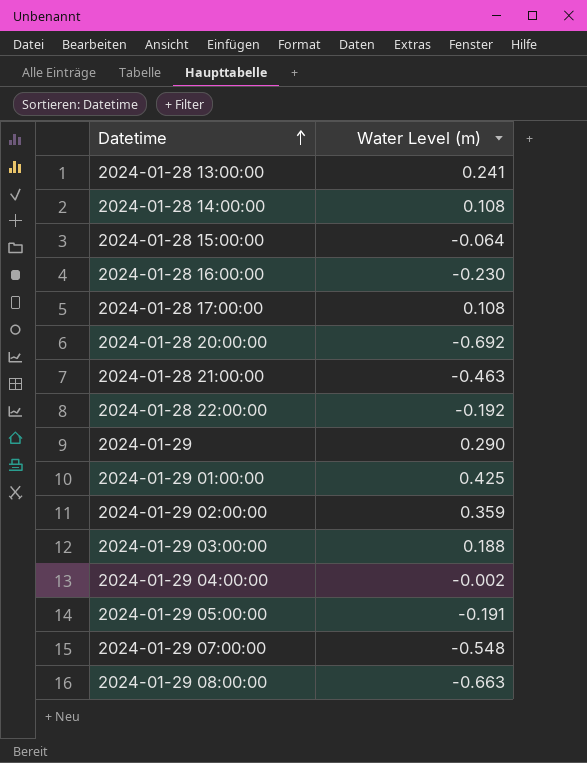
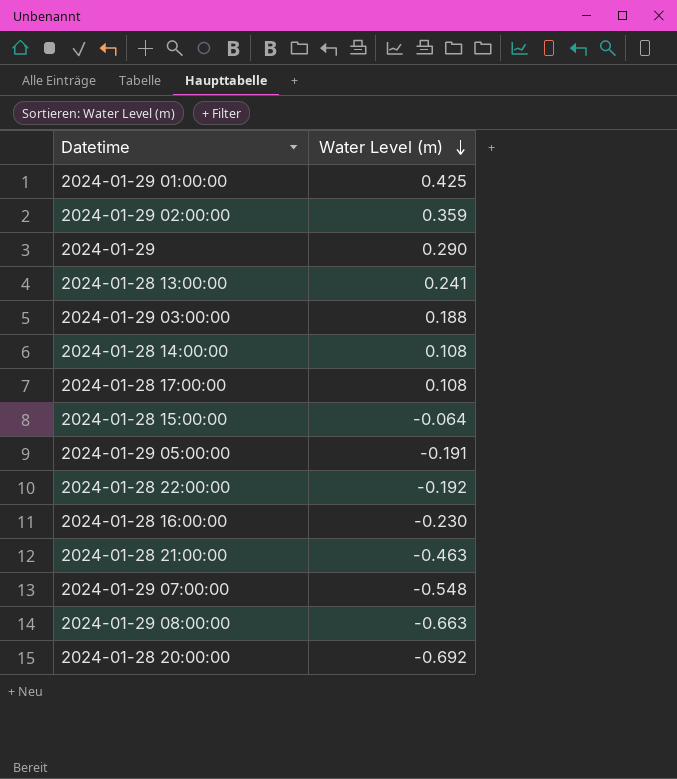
row order: Datetime ascending -> Water Level (m) descending
row 2024-01-29 04:00:00: -0.002 -> none

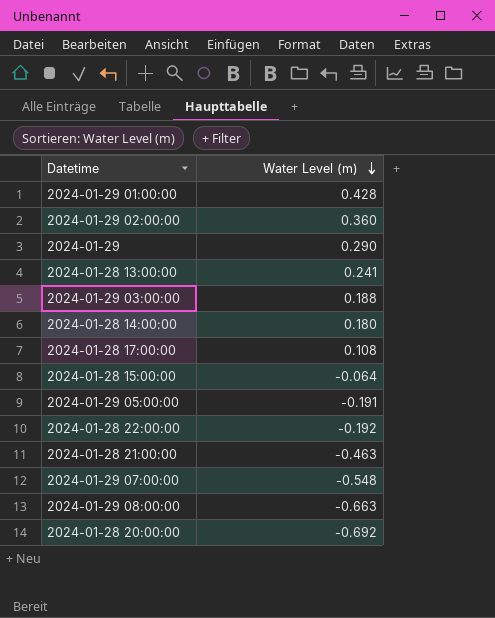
row 2024-01-28 16:00:00: -0.230 -> none
2024-01-29 01:00:00 | Water Level (m): 0.425 -> 0.428
2024-01-29 02:00:00 | Water Level (m): 0.359 -> 0.360
2024-01-28 14:00:00 | Water Level (m): 0.108 -> 0.180

